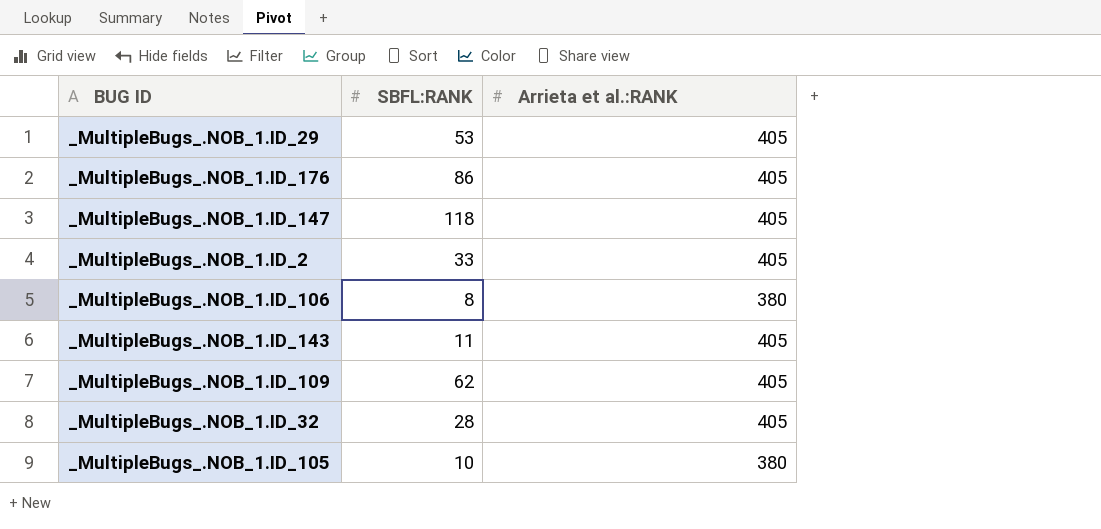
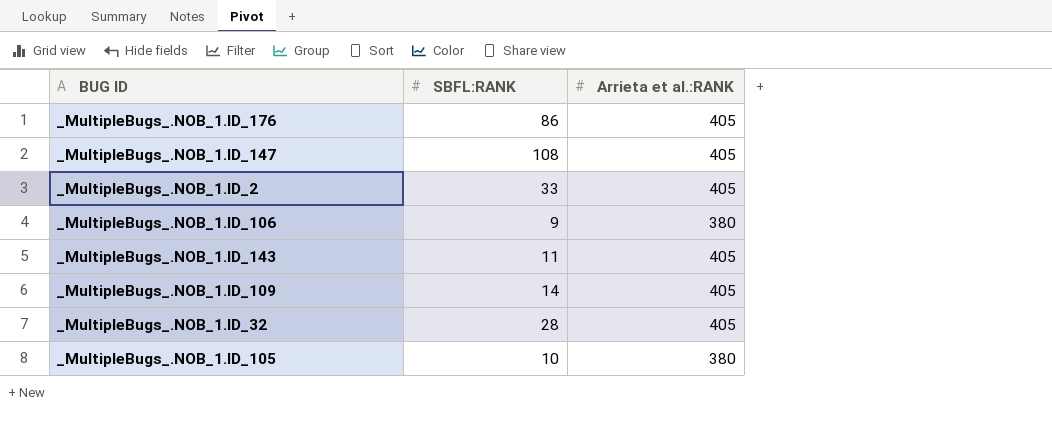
row _MultipleBugs_.NOB_1.ID_29: 53 | 405 -> none
_MultipleBugs_.NOB_1.ID_147 | SBFL:RANK: 118 -> 108
_MultipleBugs_.NOB_1.ID_106 | SBFL:RANK: 8 -> 9
_MultipleBugs_.NOB_1.ID_109 | SBFL:RANK: 62 -> 14

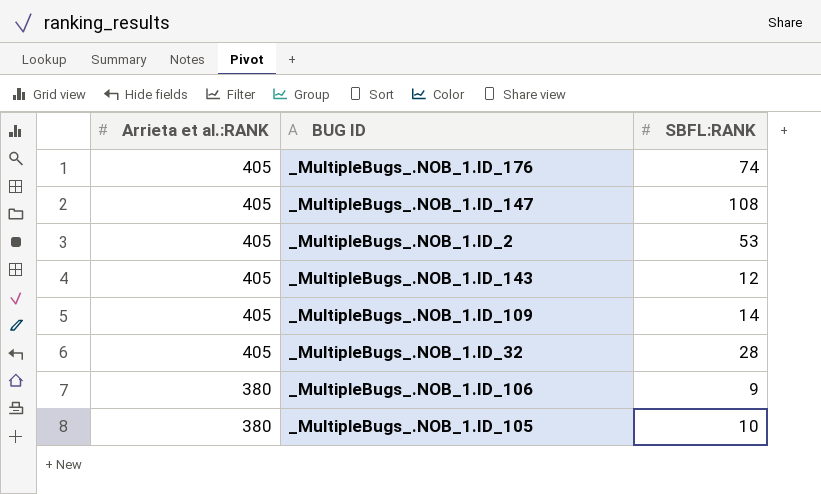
row order: none -> Arrieta et al.:RANK descending
column Arrieta et al.:RANK | position: 3 -> 1
_MultipleBugs_.NOB_1.ID_176 | SBFL:RANK: 86 -> 74
_MultipleBugs_.NOB_1.ID_2 | SBFL:RANK: 33 -> 53
_MultipleBugs_.NOB_1.ID_143 | SBFL:RANK: 11 -> 12

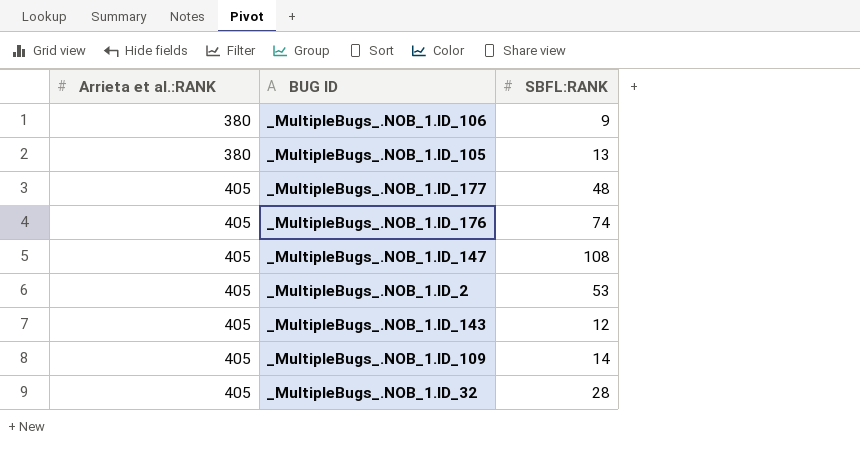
row order: Arrieta et al.:RANK descending -> Arrieta et al.:RANK ascending
_MultipleBugs_.NOB_1.ID_105 | SBFL:RANK: 10 -> 13
row _MultipleBugs_.NOB_1.ID_177: none -> 405 | 48

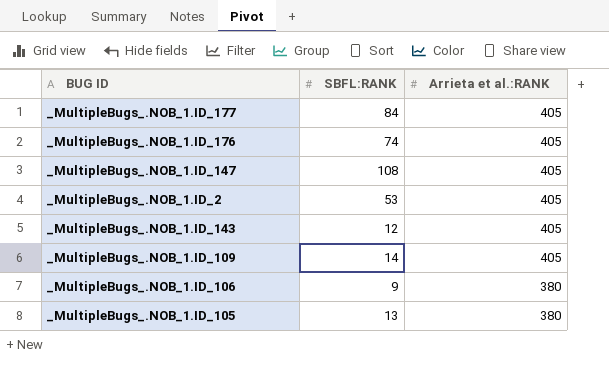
row order: Arrieta et al.:RANK ascending -> Arrieta et al.:RANK descending
column Arrieta et al.:RANK | position: 1 -> 3
row _MultipleBugs_.NOB_1.ID_32: 405 | 28 -> none
_MultipleBugs_.NOB_1.ID_177 | SBFL:RANK: 48 -> 84

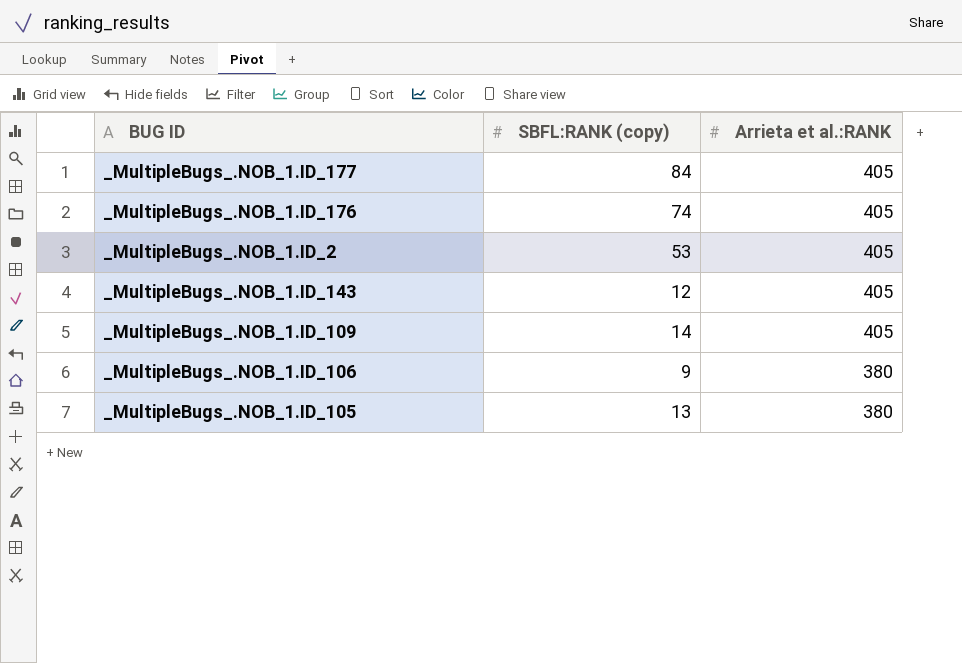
column name: SBFL:RANK -> SBFL:RANK (copy)
row _MultipleBugs_.NOB_1.ID_147: 108 | 405 -> none

